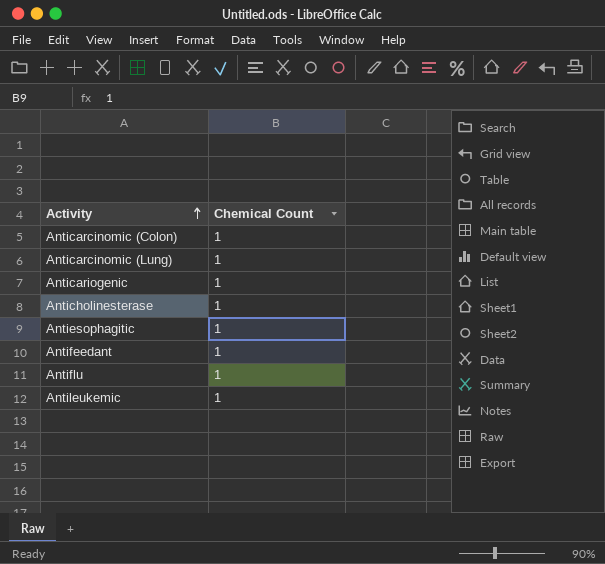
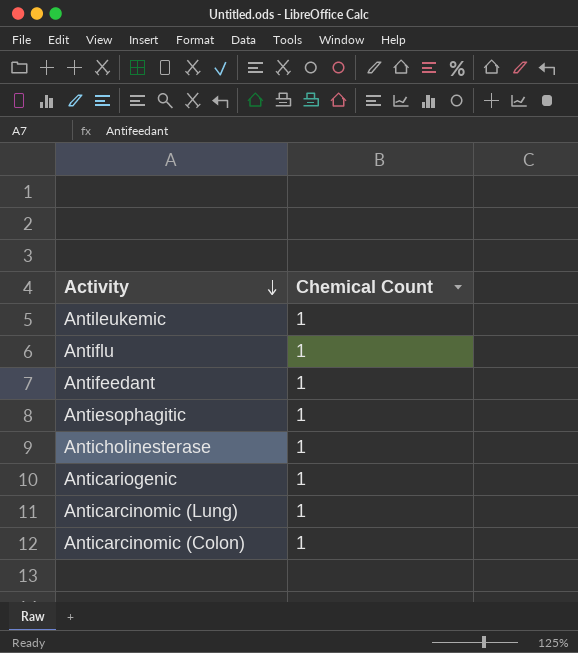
row order: Activity ascending -> Activity descending

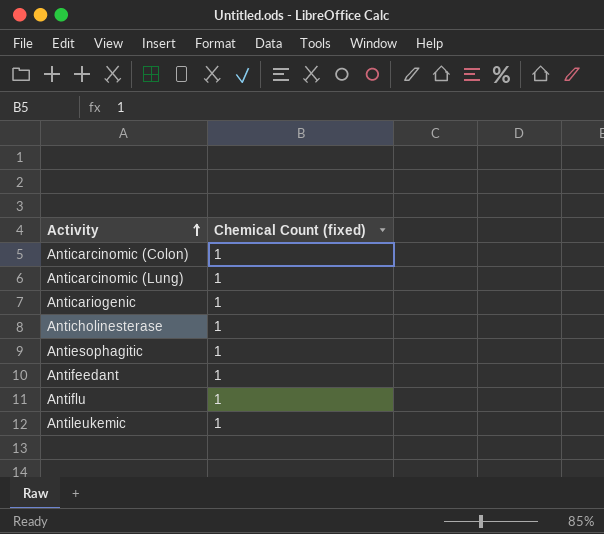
row order: Activity descending -> Activity ascending
column name: Chemical Count -> Chemical Count (fixed)

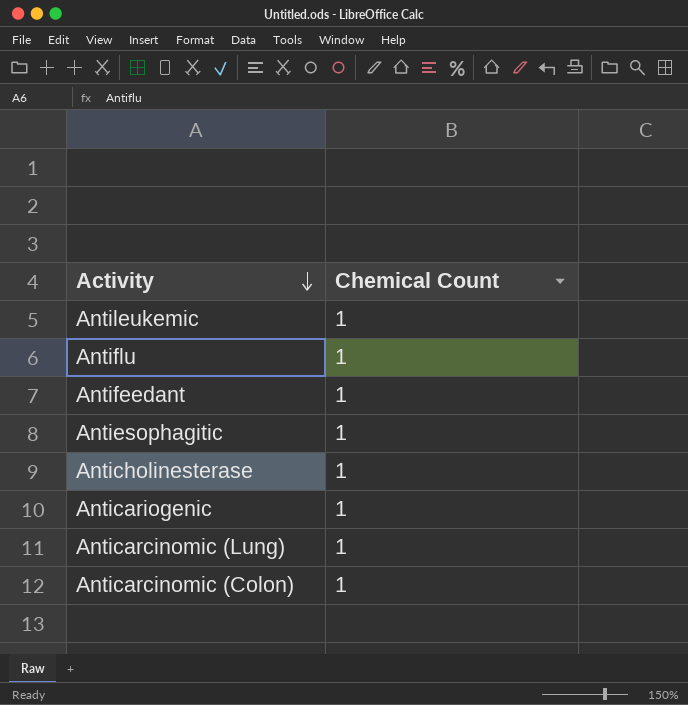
row order: Activity ascending -> Activity descending
column name: Chemical Count (fixed) -> Chemical Count

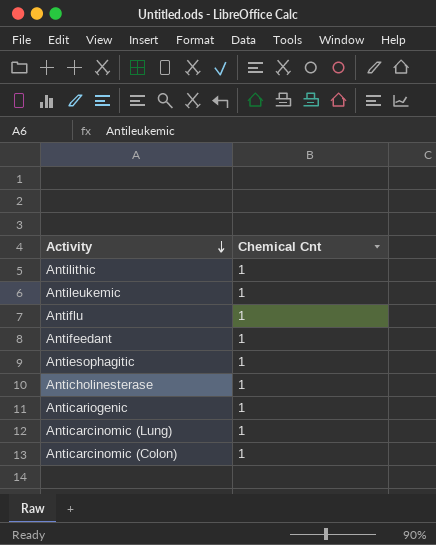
column name: Chemical Count -> Chemical Cnt
row Antilithic: none -> 1

